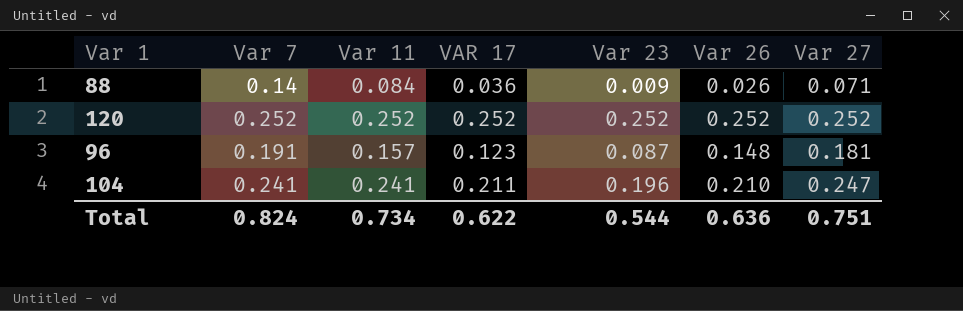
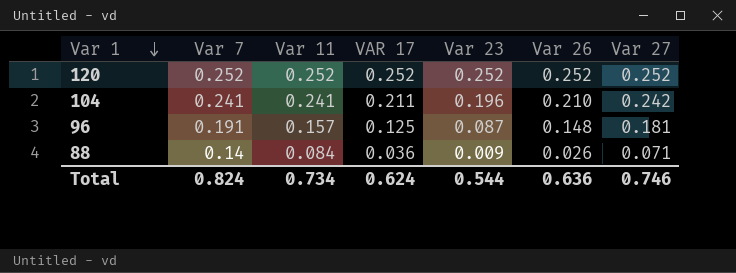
row order: none -> Var 1 descending
104 | Var 27: 0.247 -> 0.242
96 | VAR 17: 0.123 -> 0.125
Total | VAR 17: 0.622 -> 0.624
Total | Var 27: 0.751 -> 0.746

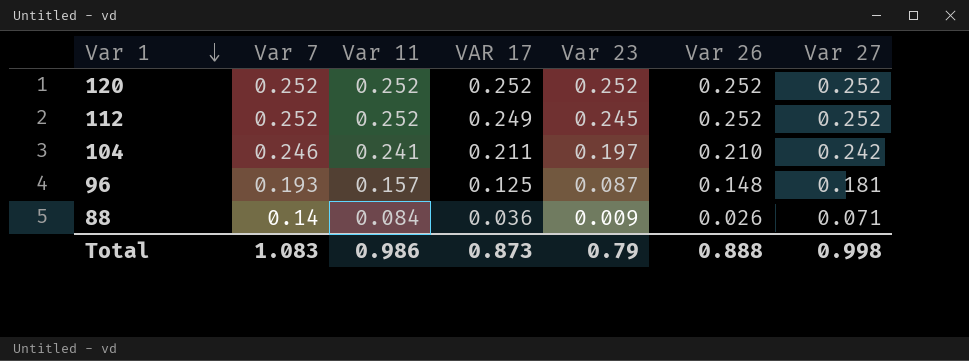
row 112: none -> 0.252 | 0.252 | 0.249 | 0.245 | 0.252 | 0.252
104 | Var 7: 0.241 -> 0.246
104 | Var 23: 0.196 -> 0.197
96 | Var 7: 0.191 -> 0.193
Total | Var 7: 0.824 -> 1.083
Total | Var 11: 0.734 -> 0.986
Total | VAR 17: 0.624 -> 0.873
Total | Var 23: 0.544 -> 0.79
Total | Var 26: 0.636 -> 0.888
Total | Var 27: 0.746 -> 0.998

